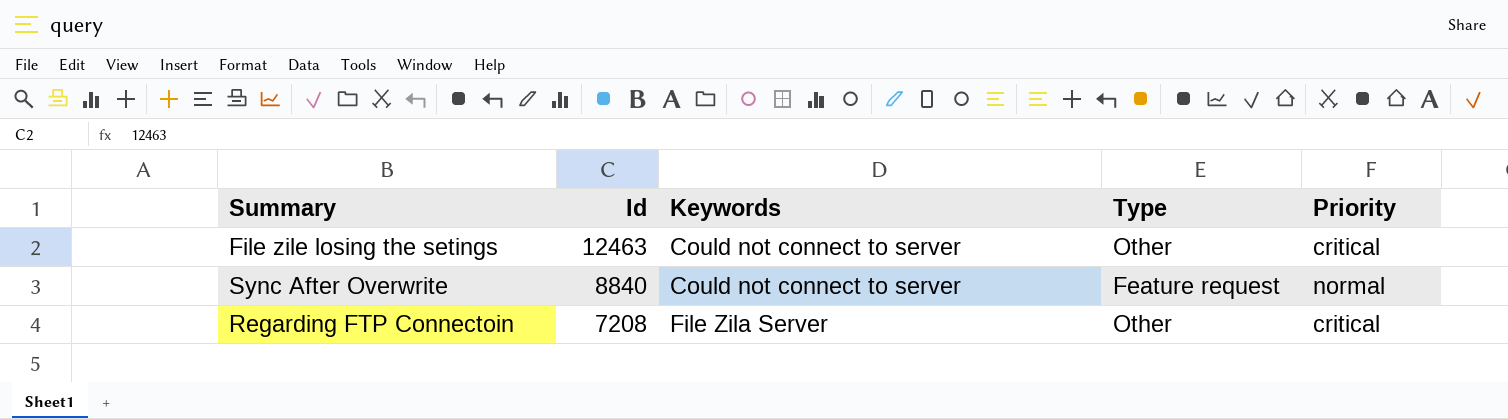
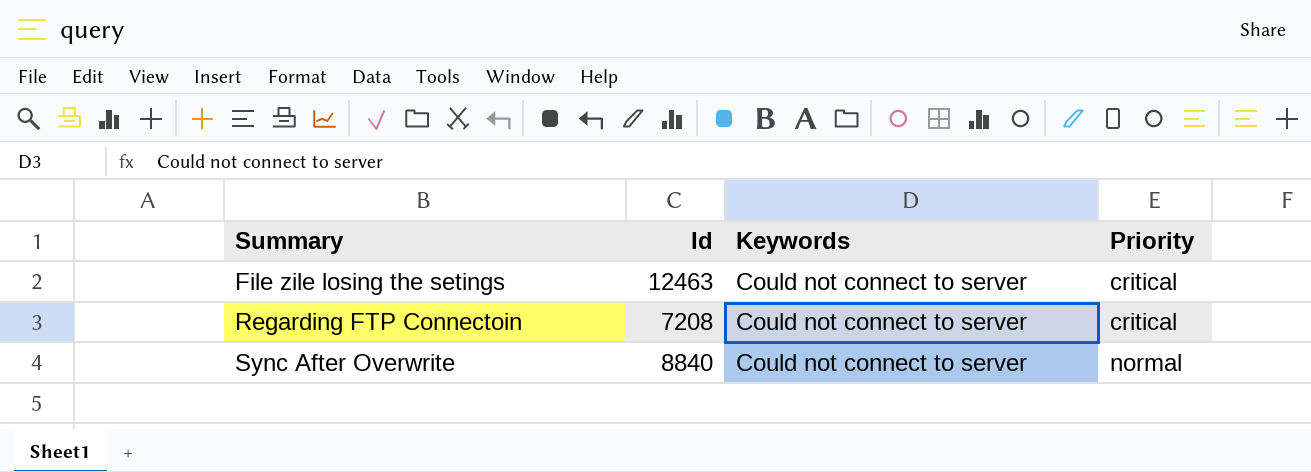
row order: Id descending -> Summary ascending
column Type | position: 4 -> none
Regarding FTP Connectoin | Keywords: File Zila Server -> Could not connect to server

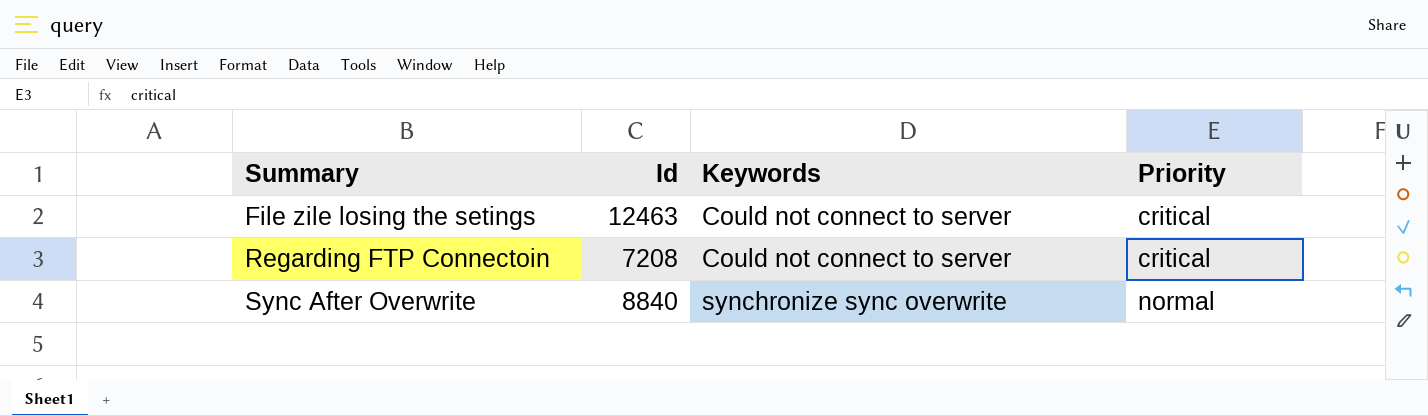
Sync After Overwrite | Keywords: Could not connect to server -> synchronize sync overwrite

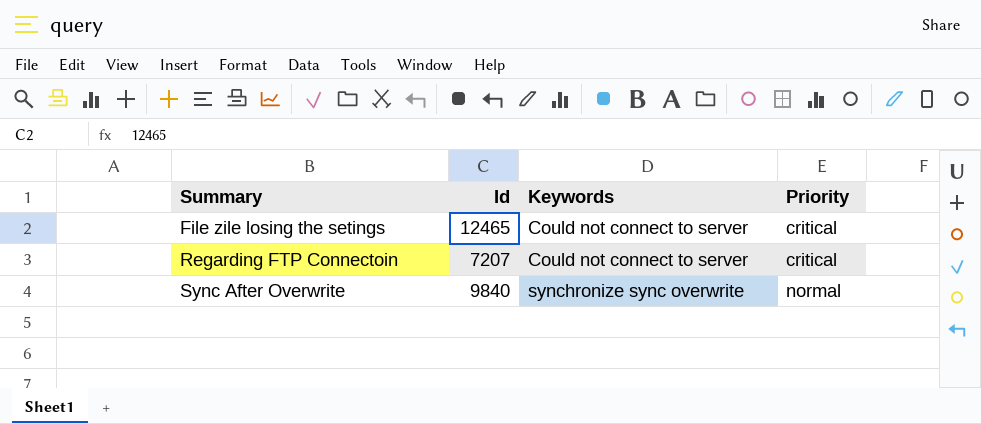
File zile losing the setings | Id: 12463 -> 12465
Regarding FTP Connectoin | Id: 7208 -> 7207
Sync After Overwrite | Id: 8840 -> 9840

